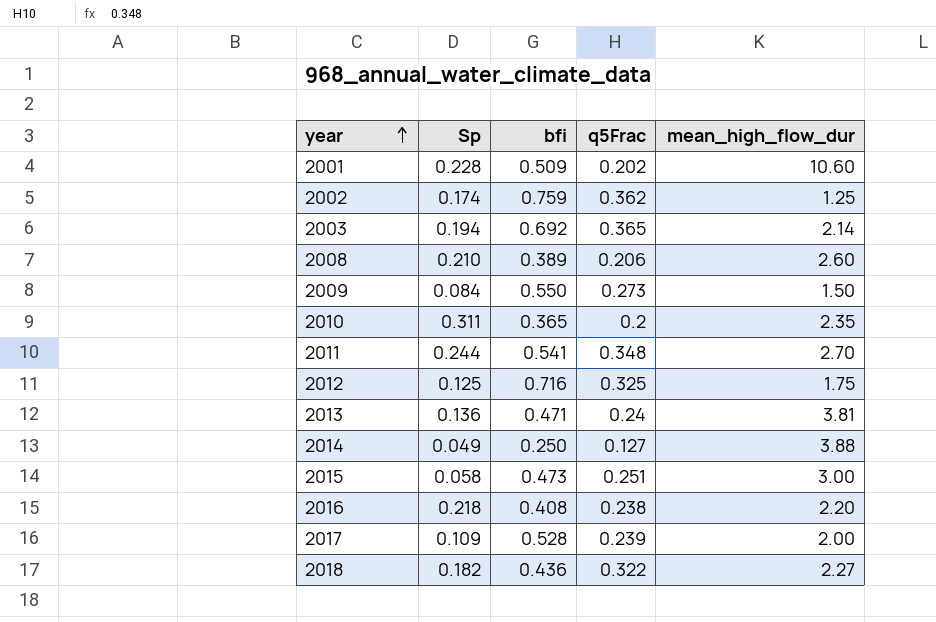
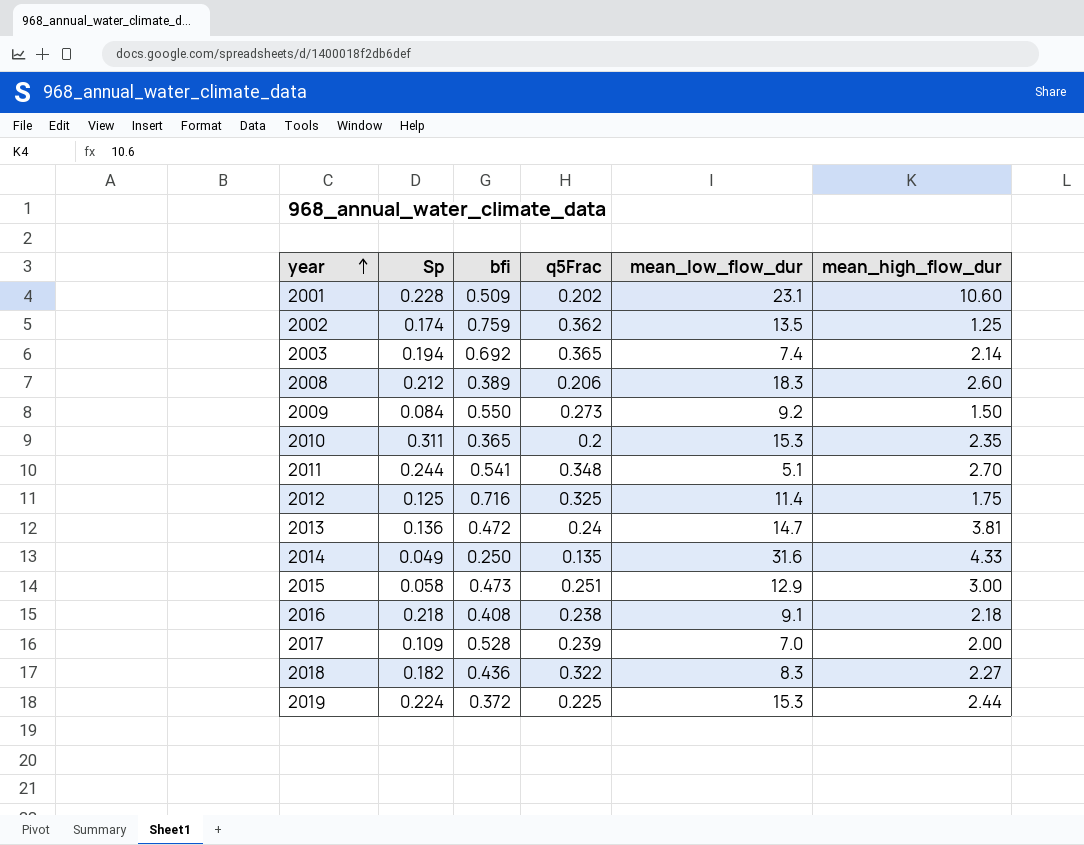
column mean_low_flow_dur | position: none -> 5
2008 | Sp: 0.210 -> 0.212
2013 | bfi: 0.471 -> 0.472
2014 | q5Frac: 0.127 -> 0.135
2014 | mean_high_flow_dur: 3.88 -> 4.33
2016 | mean_high_flow_dur: 2.20 -> 2.18
row 2019: none -> 0.224 | 0.372 | 0.225 | 15.3 | 2.44

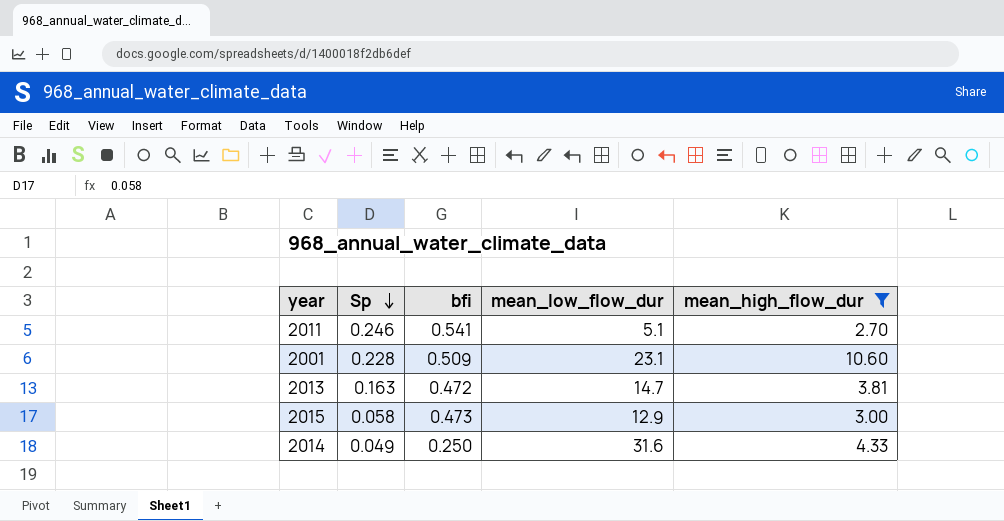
filter: none -> mean_high_flow_dur >= 2.70
row order: year ascending -> Sp descending
column q5Frac | position: 4 -> none
2011 | Sp: 0.244 -> 0.246
2013 | Sp: 0.136 -> 0.163

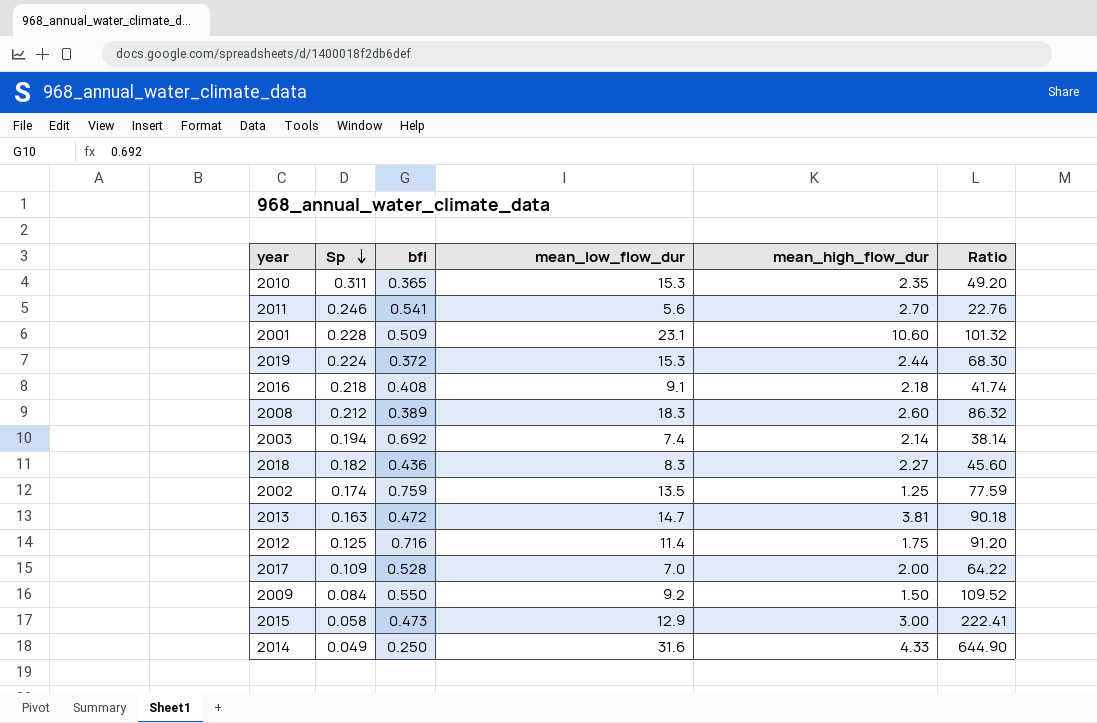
filter: mean_high_flow_dur >= 2.70 -> none
column Ratio | formula: none -> [mean_low_flow_dur] / [Sp]
2011 | mean_low_flow_dur: 5.1 -> 5.6

